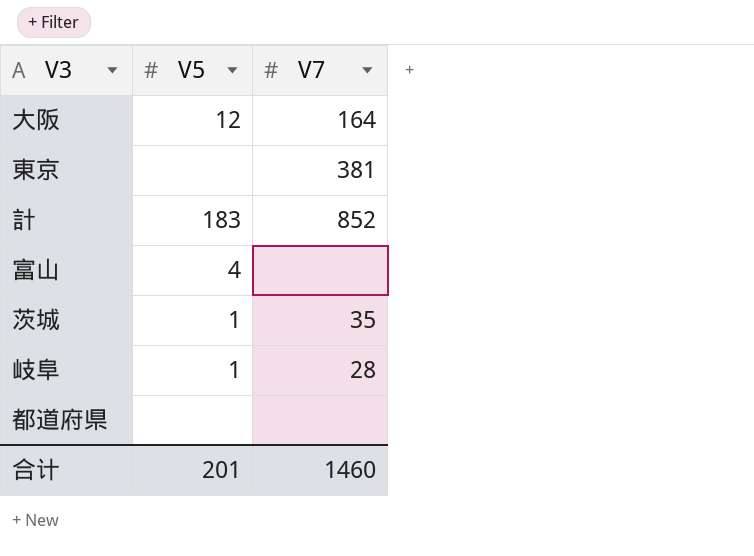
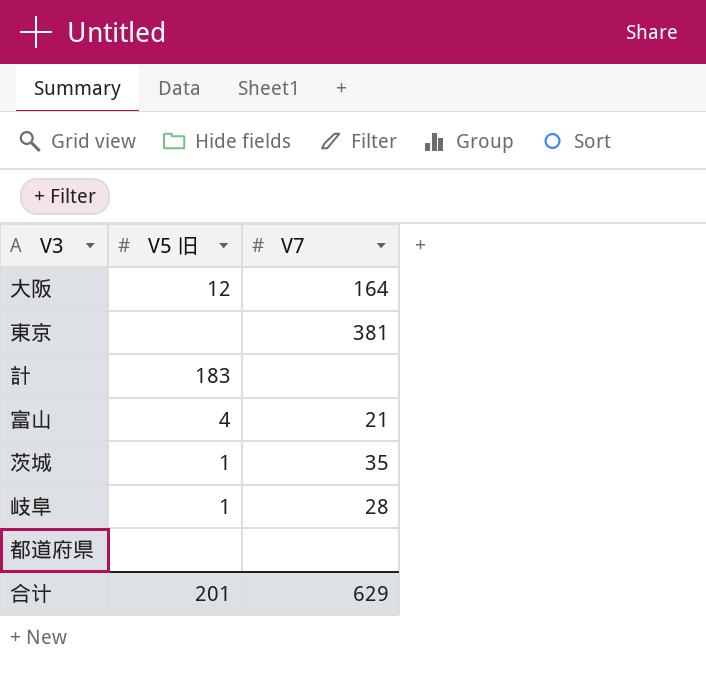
column name: V5 -> V5 旧
計 | V7: 852 -> none
富山 | V7: none -> 21
合计 | V7: 1460 -> 629

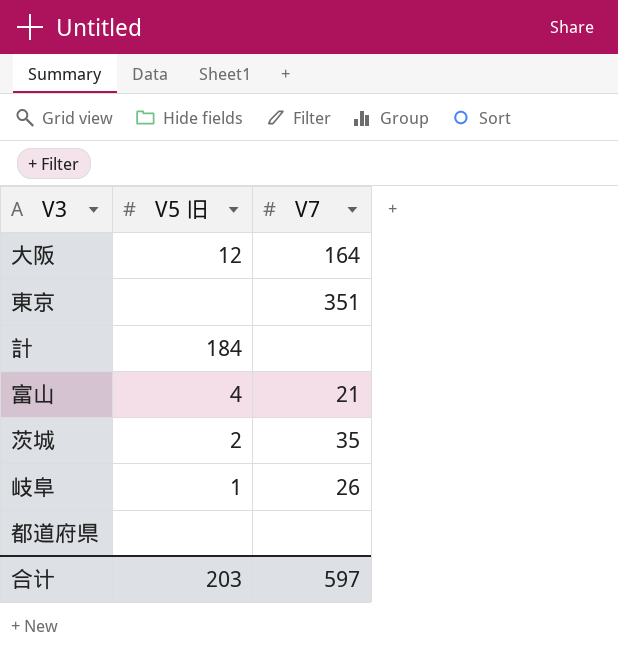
東京 | V7: 381 -> 351
計 | V5 旧: 183 -> 184
茨城 | V5 旧: 1 -> 2
岐阜 | V7: 28 -> 26
合计 | V5 旧: 201 -> 203
合计 | V7: 629 -> 597

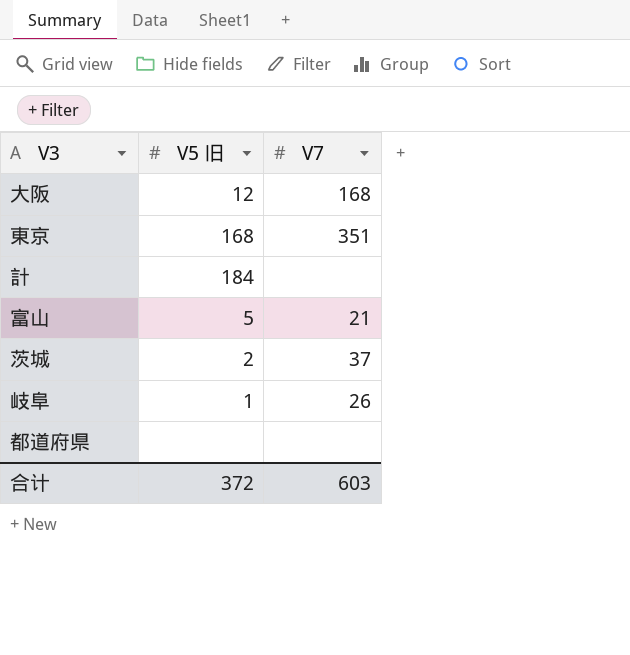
大阪 | V7: 164 -> 168
東京 | V5 旧: none -> 168
富山 | V5 旧: 4 -> 5
茨城 | V7: 35 -> 37
合计 | V5 旧: 203 -> 372
合计 | V7: 597 -> 603

